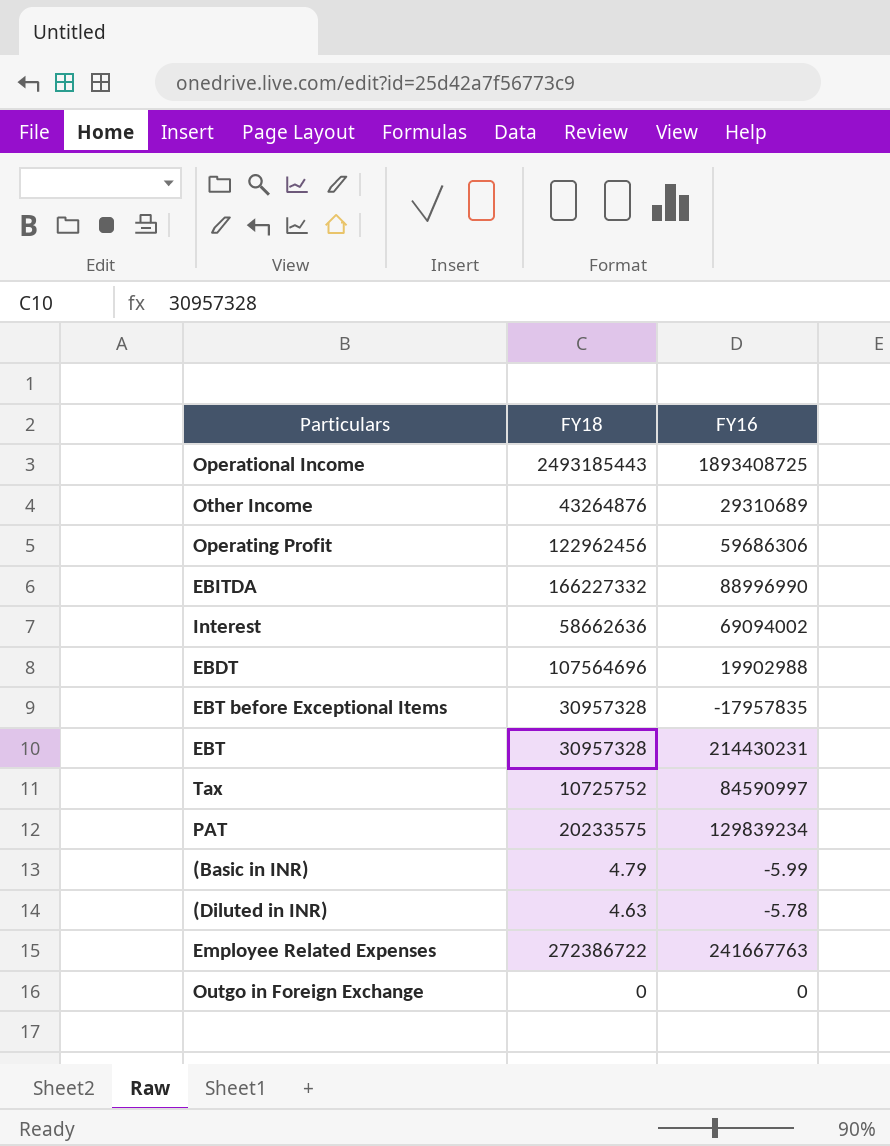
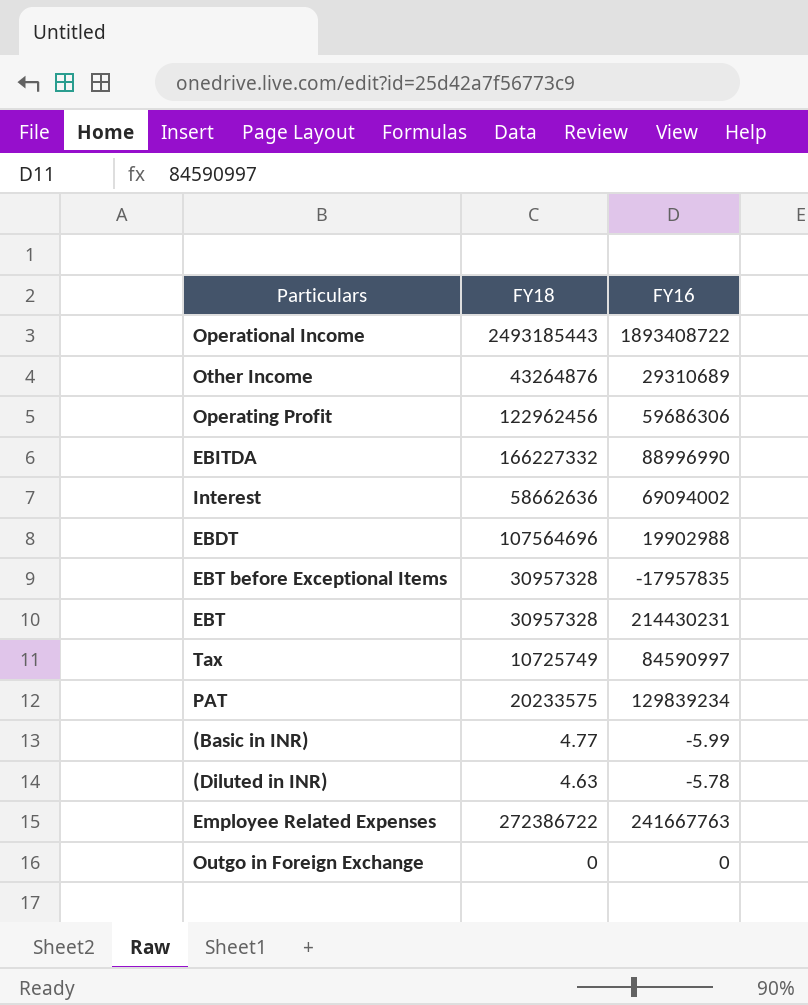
Operational Income | FY16: 1893408725 -> 1893408722
Tax | FY18: 10725752 -> 10725749
(Basic in INR) | FY18: 4.79 -> 4.77

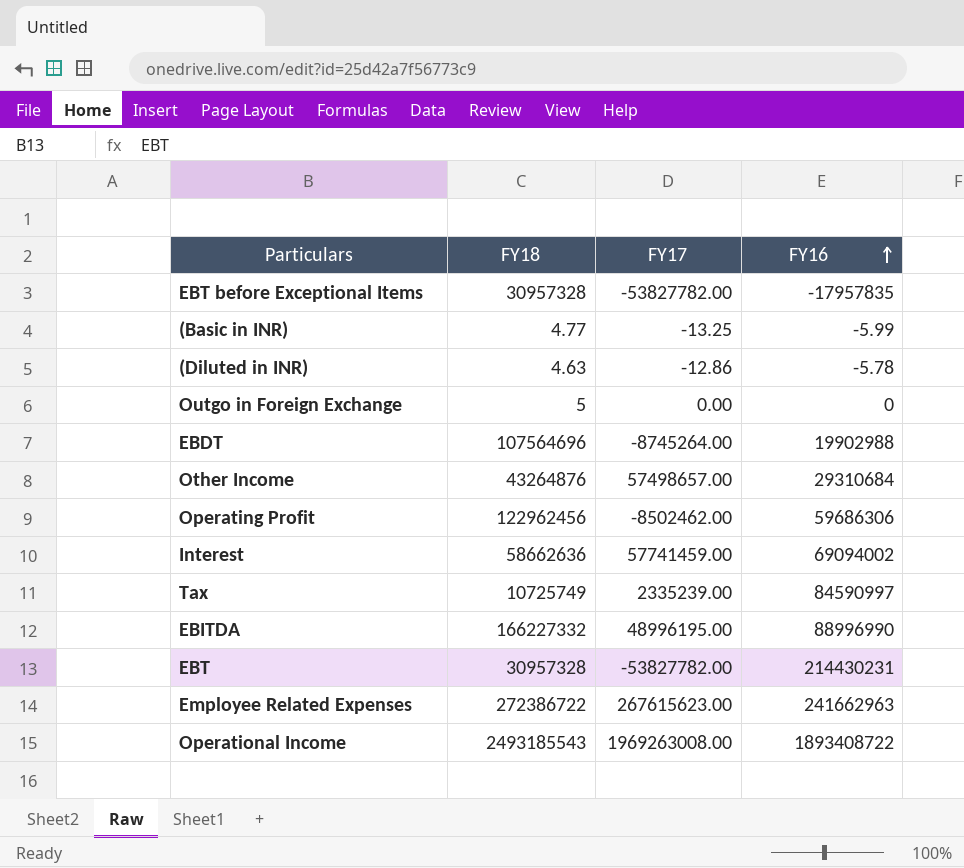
row order: none -> FY16 ascending
column FY17 | position: none -> 3
row PAT: 20233575 | 129839234 -> none
Outgo in Foreign Exchange | FY18: 0 -> 5
Other Income | FY16: 29310689 -> 29310684
Employee Related Expenses | FY16: 241667763 -> 241662963
Operational Income | FY18: 2493185443 -> 2493185543

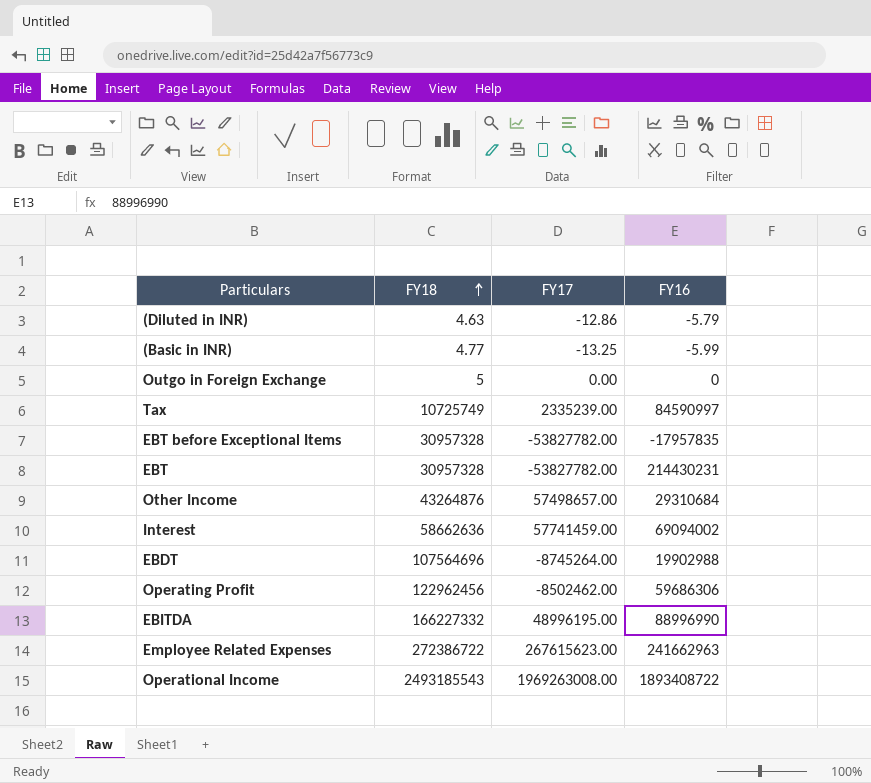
row order: FY16 ascending -> FY18 ascending
(Diluted in INR) | FY16: -5.78 -> -5.79

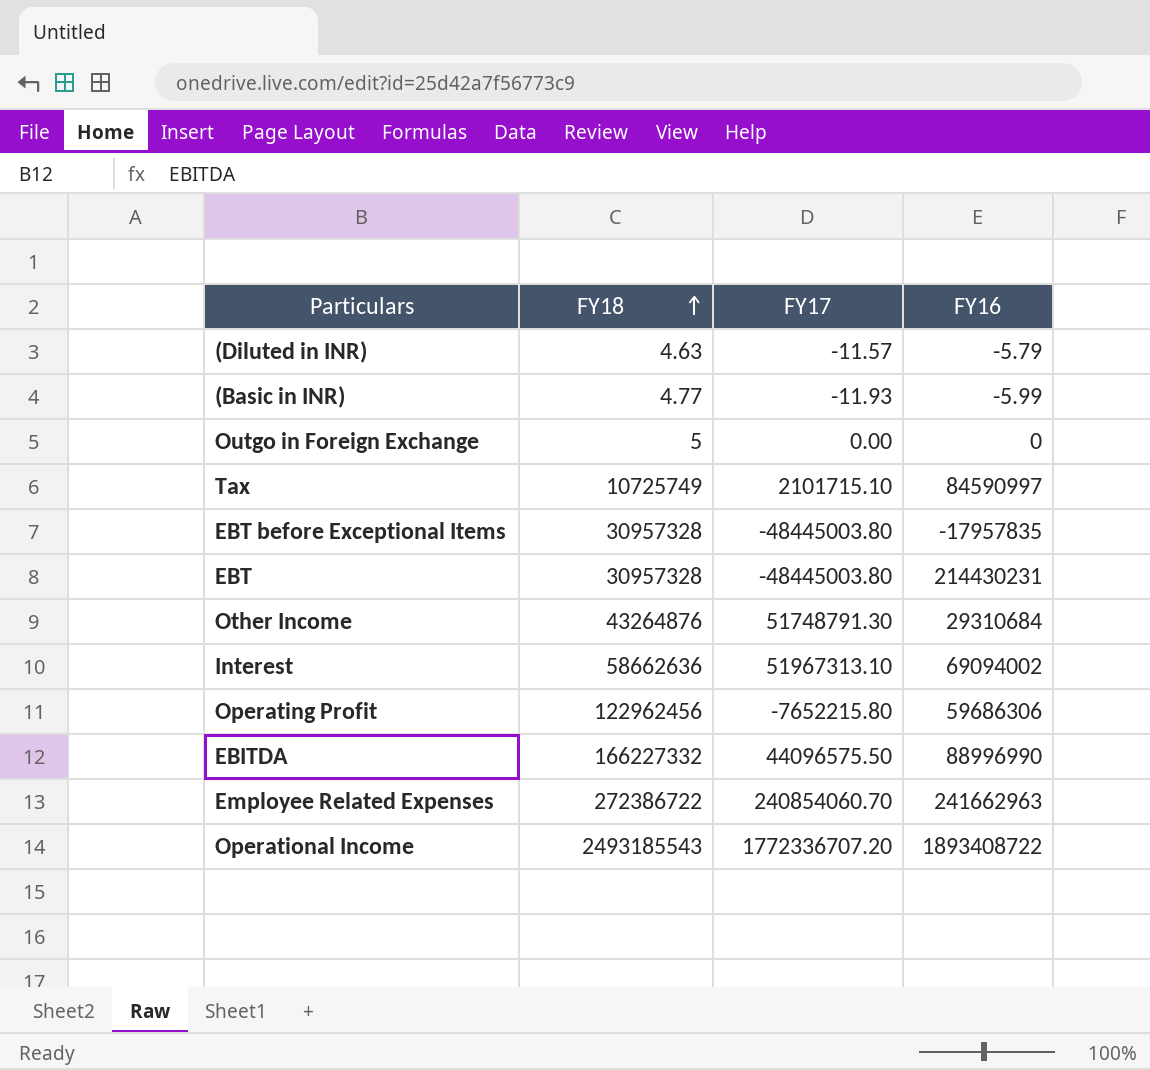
row EBDT: 107564696 | -8745264.00 | 19902988 -> none
(Diluted in INR) | FY17: -12.86 -> -11.57
(Basic in INR) | FY17: -13.25 -> -11.93
Tax | FY17: 2335239.00 -> 2101715.10
EBT before Exceptional Items | FY17: -53827782.00 -> -48445003.80
EBT | FY17: -53827782.00 -> -48445003.80
Other Income | FY17: 57498657.00 -> 51748791.30
Interest | FY17: 57741459.00 -> 51967313.10
Operating Profit | FY17: -8502462.00 -> -7652215.80
EBITDA | FY17: 48996195.00 -> 44096575.50
Employee Related Expenses | FY17: 267615623.00 -> 240854060.70
Operational Income | FY17: 1969263008.00 -> 1772336707.20

